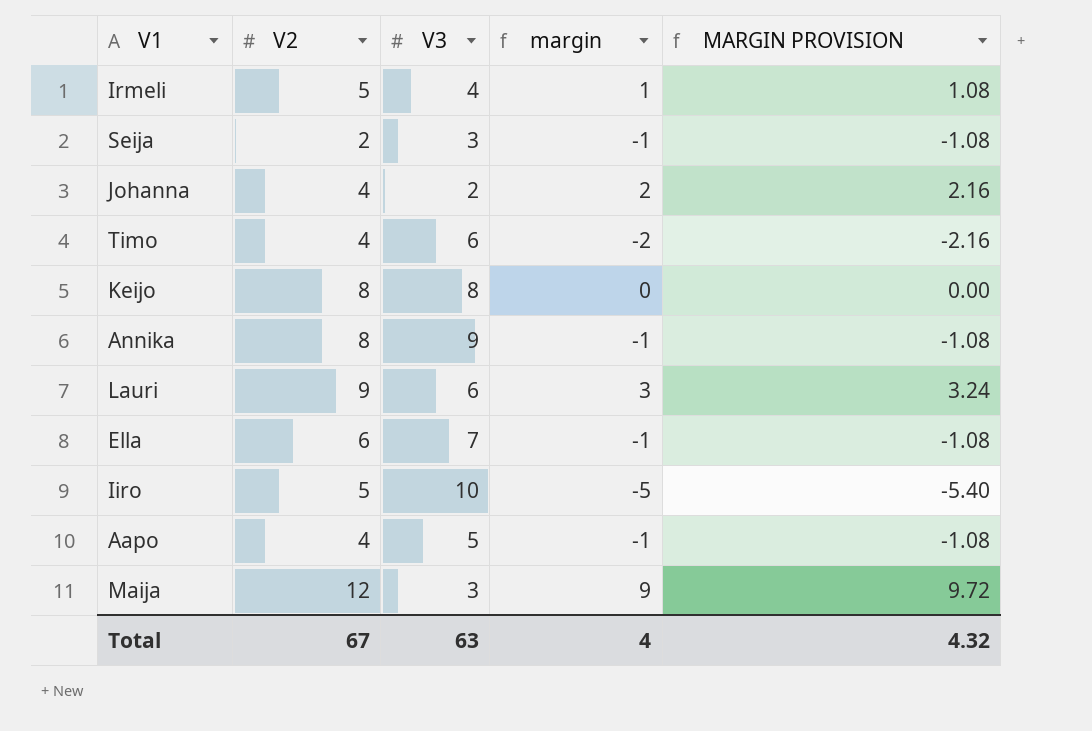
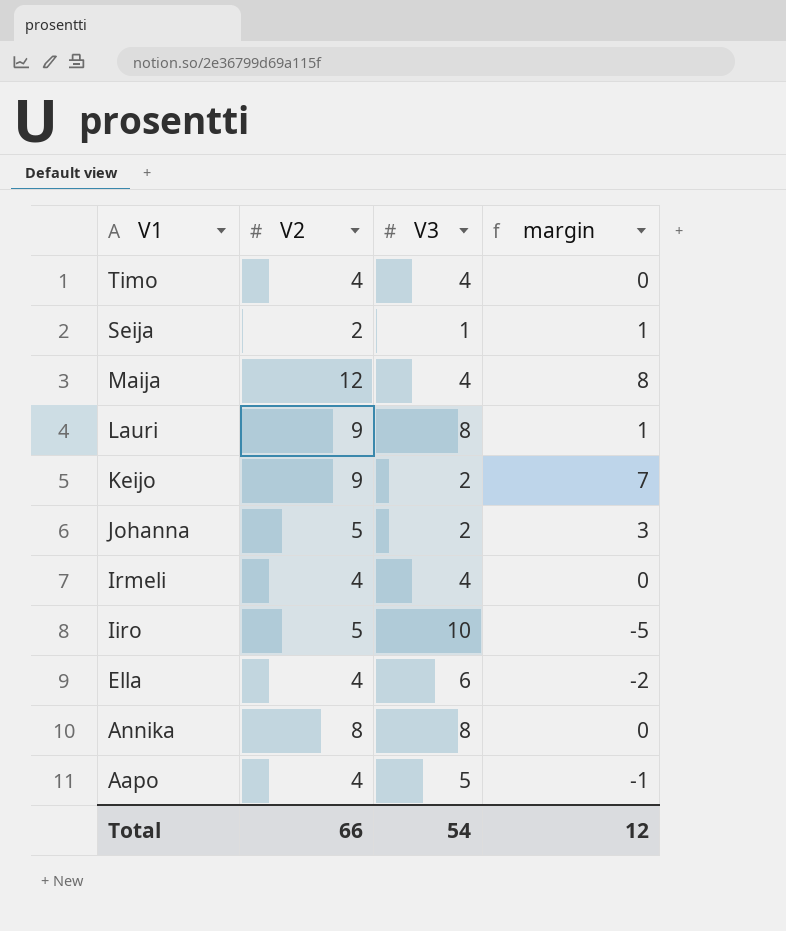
row order: none -> V1 descending
column MARGIN PROVISION | formula: [margin] * 1.08 -> none
Timo | V3: 6 -> 4
Timo | margin: -2 -> 0
Seija | V3: 3 -> 1
Seija | margin: -1 -> 1
Maija | V3: 3 -> 4
Maija | margin: 9 -> 8
Lauri | V3: 6 -> 8
Lauri | margin: 3 -> 1
Keijo | V2: 8 -> 9
Keijo | V3: 8 -> 2
Keijo | margin: 0 -> 7
Johanna | V2: 4 -> 5
Johanna | margin: 2 -> 3
Irmeli | V2: 5 -> 4
Irmeli | margin: 1 -> 0
Ella | V2: 6 -> 4
Ella | V3: 7 -> 6
Ella | margin: -1 -> -2
Annika | V3: 9 -> 8
Annika | margin: -1 -> 0
Total | V2: 67 -> 66
Total | V3: 63 -> 54
Total | margin: 4 -> 12

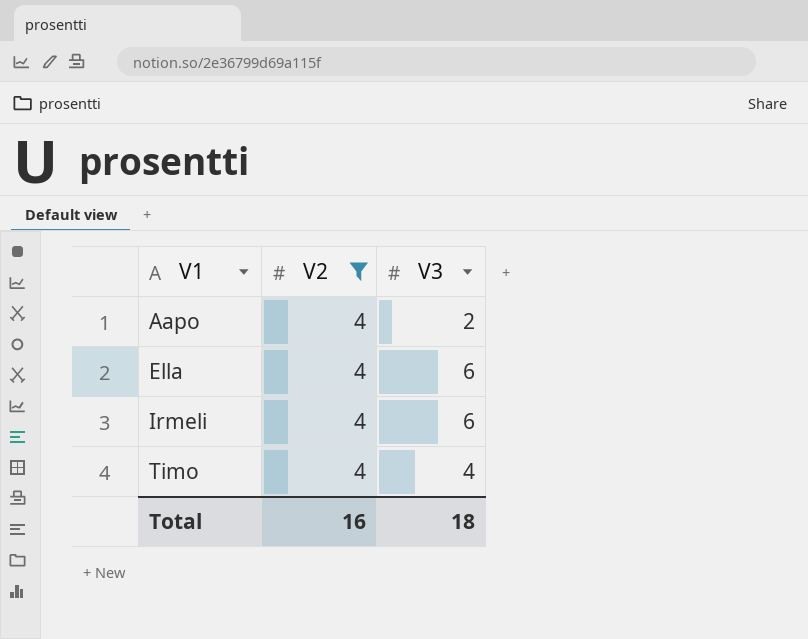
filter: none -> V2 = 4
row order: V1 descending -> V1 ascending
column margin | formula: [V2] - [V3] -> none
Aapo | V3: 5 -> 2
Irmeli | V3: 4 -> 6
Total | V2: 66 -> 16
Total | V3: 54 -> 18

